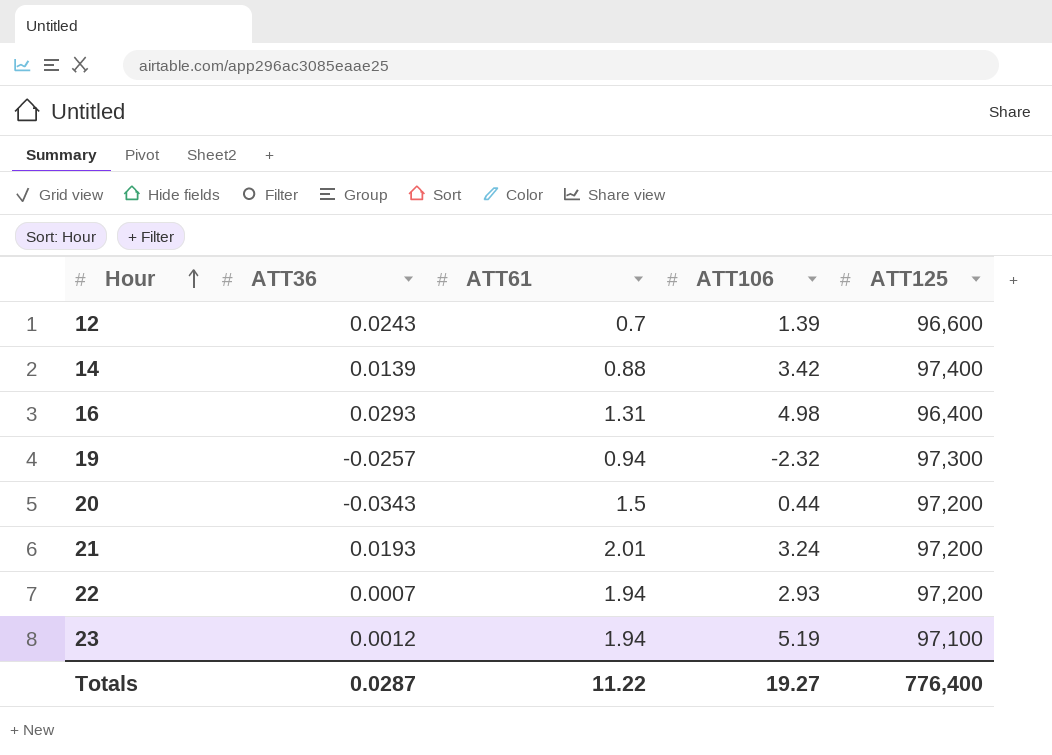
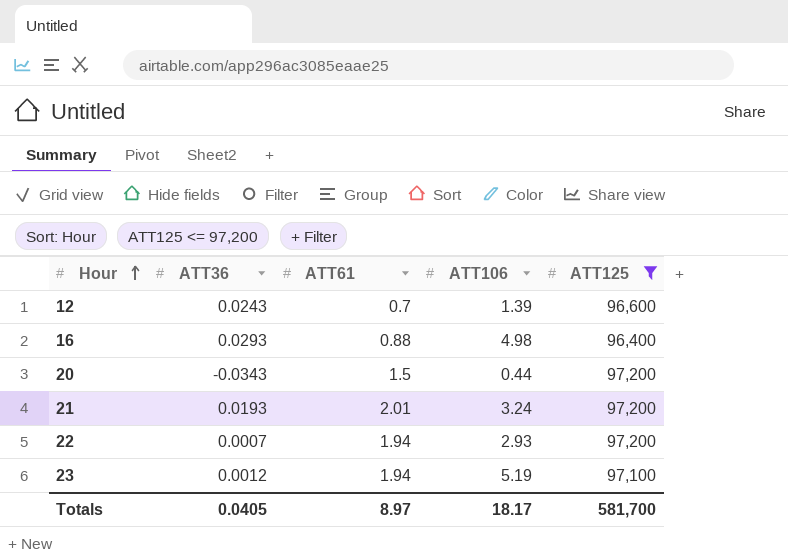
filter: none -> ATT125 <= 97,200
16 | ATT61: 1.31 -> 0.88
Totals | ATT36: 0.0287 -> 0.0405
Totals | ATT61: 11.22 -> 8.97
Totals | ATT106: 19.27 -> 18.17
Totals | ATT125: 776,400 -> 581,700

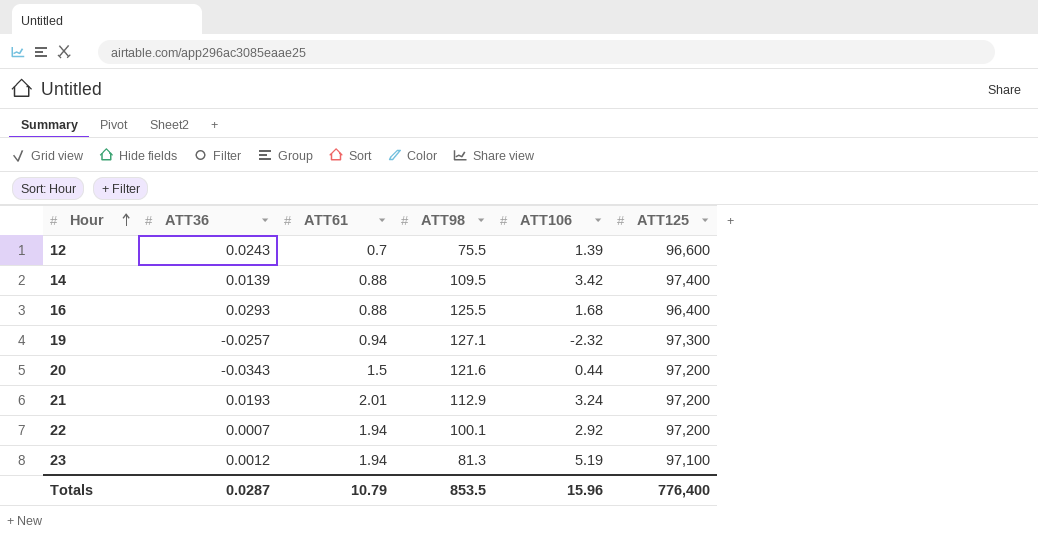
filter: ATT125 <= 97,200 -> none
column ATT98 | position: none -> 4
16 | ATT106: 4.98 -> 1.68
22 | ATT106: 2.93 -> 2.92
Totals | ATT36: 0.0405 -> 0.0287
Totals | ATT61: 8.97 -> 10.79
Totals | ATT106: 18.17 -> 15.96
Totals | ATT125: 581,700 -> 776,400

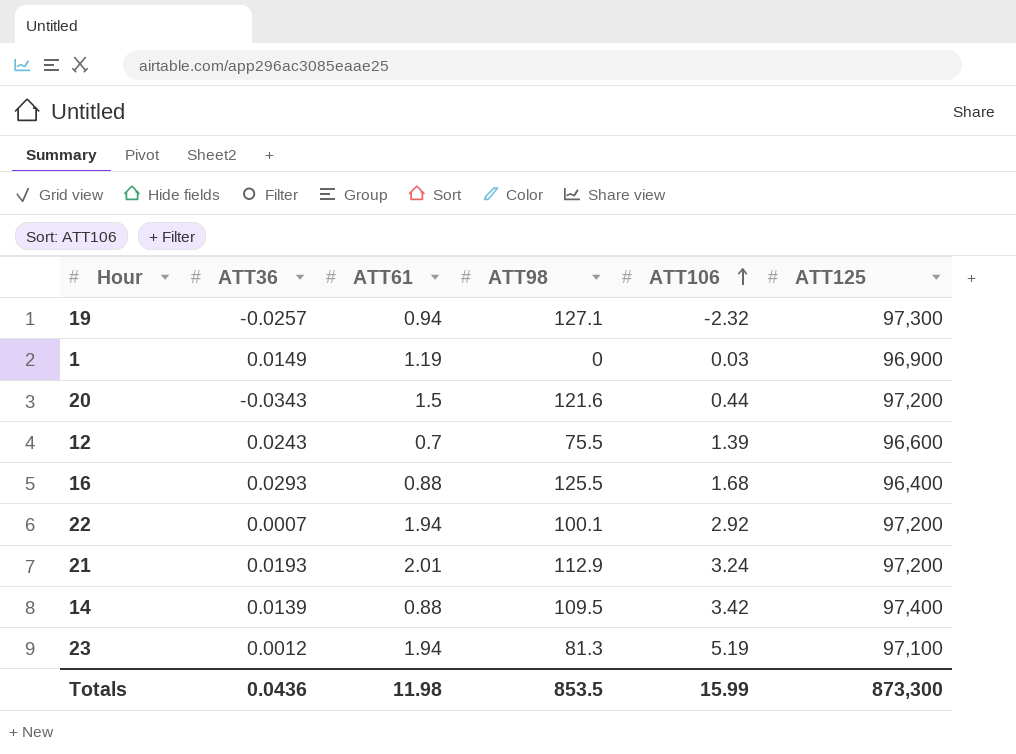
row order: Hour ascending -> ATT106 ascending
row 1: none -> 0.0149 | 1.19 | 0 | 0.03 | 96,900
Totals | ATT36: 0.0287 -> 0.0436
Totals | ATT61: 10.79 -> 11.98
Totals | ATT106: 15.96 -> 15.99
Totals | ATT125: 776,400 -> 873,300

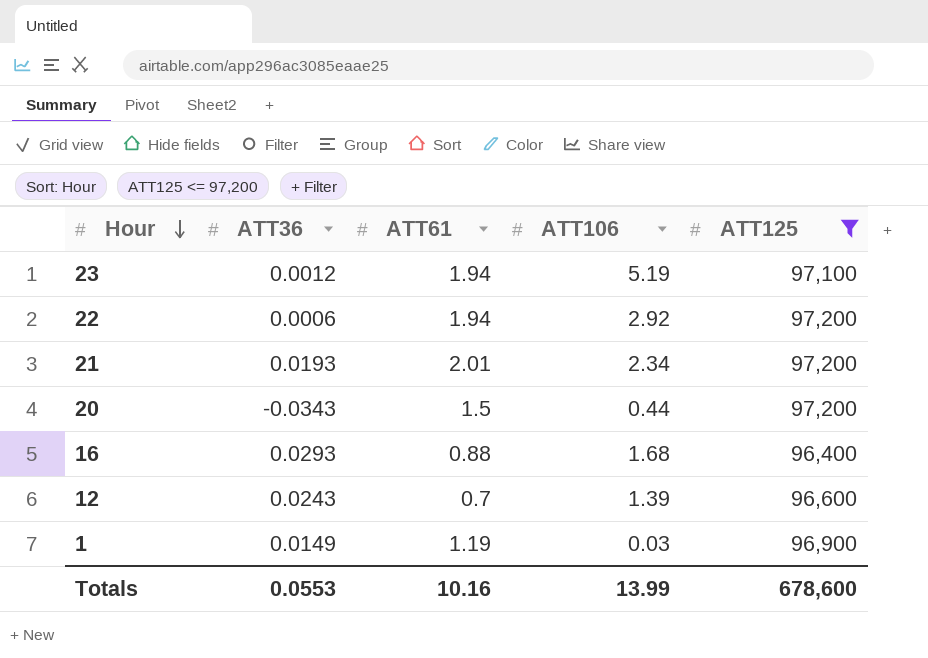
filter: none -> ATT125 <= 97,200
row order: ATT106 ascending -> Hour descending
column ATT98 | position: 4 -> none
22 | ATT36: 0.0007 -> 0.0006
21 | ATT106: 3.24 -> 2.34
Totals | ATT36: 0.0436 -> 0.0553
Totals | ATT61: 11.98 -> 10.16
Totals | ATT106: 15.99 -> 13.99
Totals | ATT125: 873,300 -> 678,600

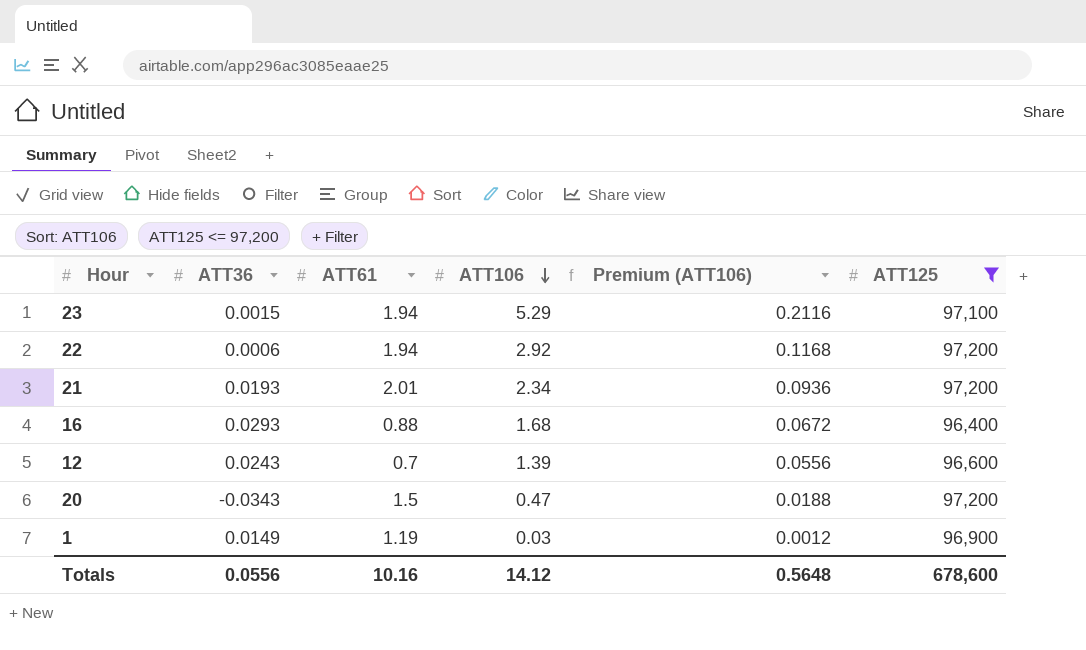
row order: Hour descending -> ATT106 descending
column Premium (ATT106) | formula: none -> [ATT106] * 0.04
23 | ATT36: 0.0012 -> 0.0015
23 | ATT106: 5.19 -> 5.29
20 | ATT106: 0.44 -> 0.47
Totals | ATT36: 0.0553 -> 0.0556
Totals | ATT106: 13.99 -> 14.12

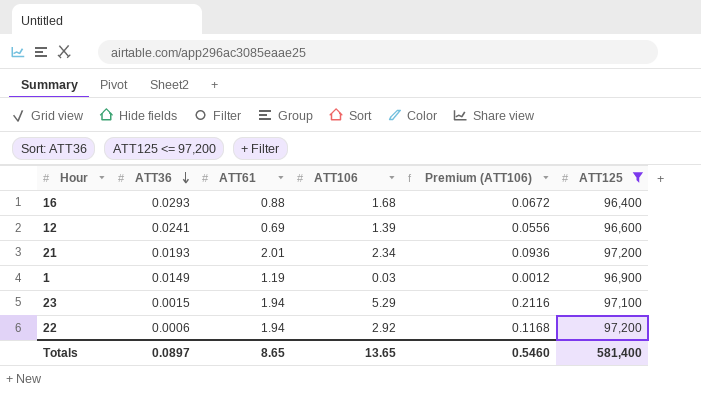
row order: ATT106 descending -> ATT36 descending
row 20: -0.0343 | 1.5 | 0.47 | 0.0188 | 97,200 -> none
12 | ATT36: 0.0243 -> 0.0241
12 | ATT61: 0.7 -> 0.69
Totals | ATT36: 0.0556 -> 0.0897
Totals | ATT61: 10.16 -> 8.65
Totals | ATT106: 14.12 -> 13.65
Totals | Premium (ATT106): 0.5648 -> 0.5460
Totals | ATT125: 678,600 -> 581,400

